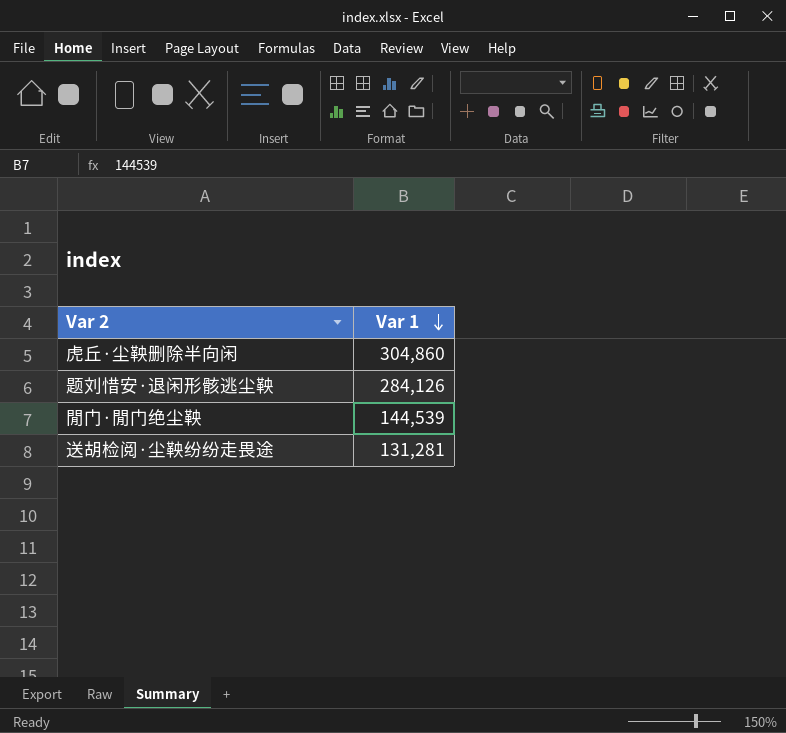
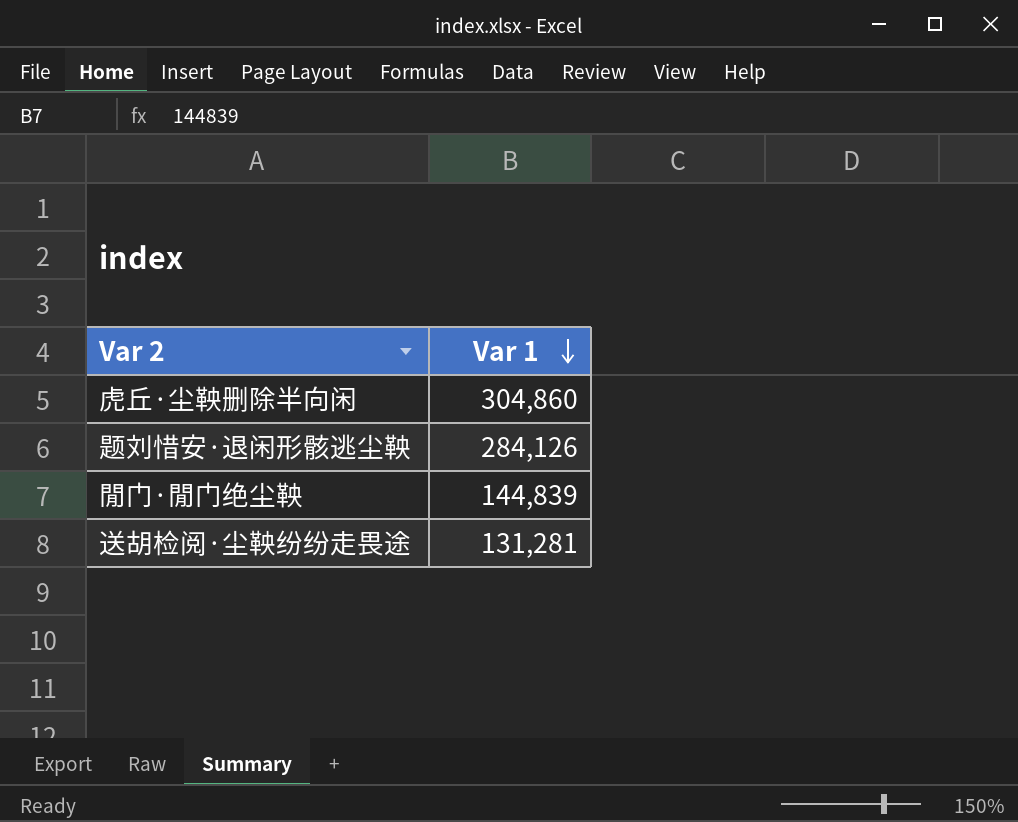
閒门·閒门绝尘鞅 | Var 1: 144,539 -> 144,839

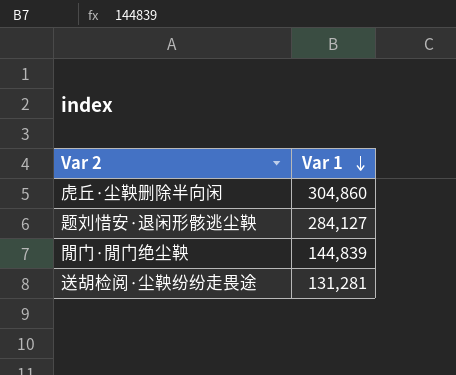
题刘惜安·退闲形骸逃尘鞅 | Var 1: 284,126 -> 284,127

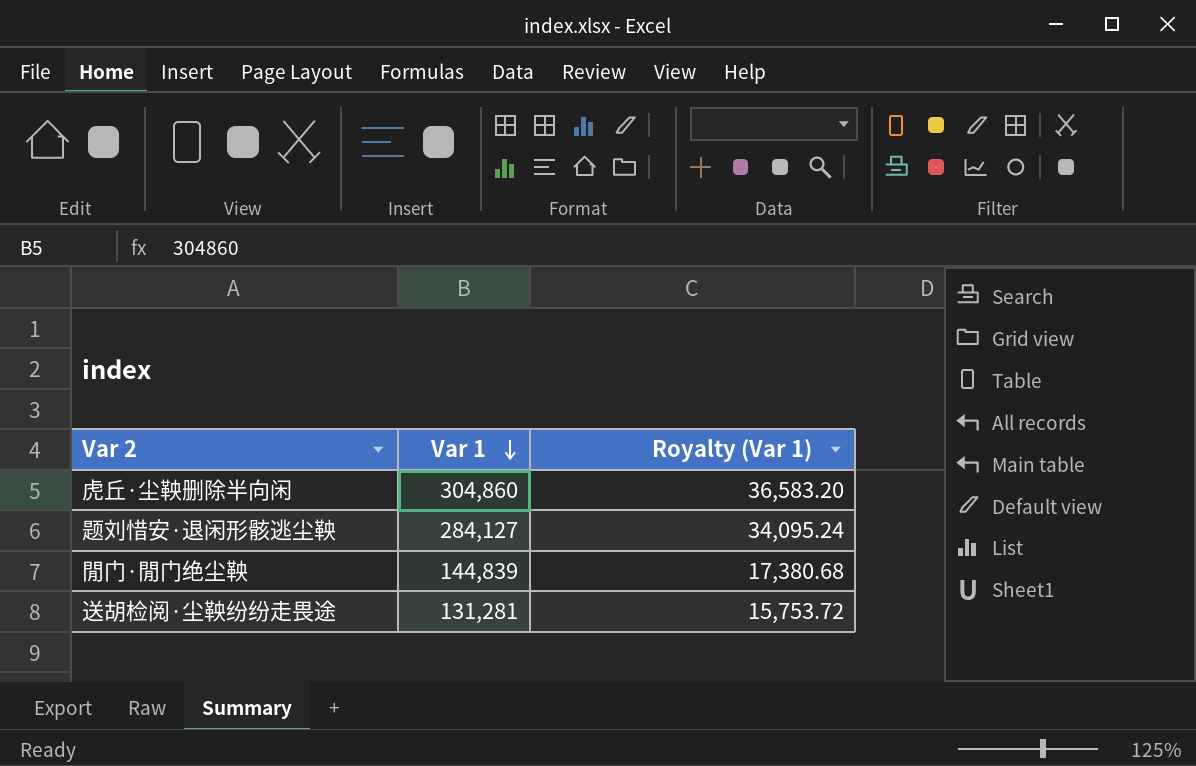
column Royalty (Var 1) | formula: none -> [Var 1] * 0.12

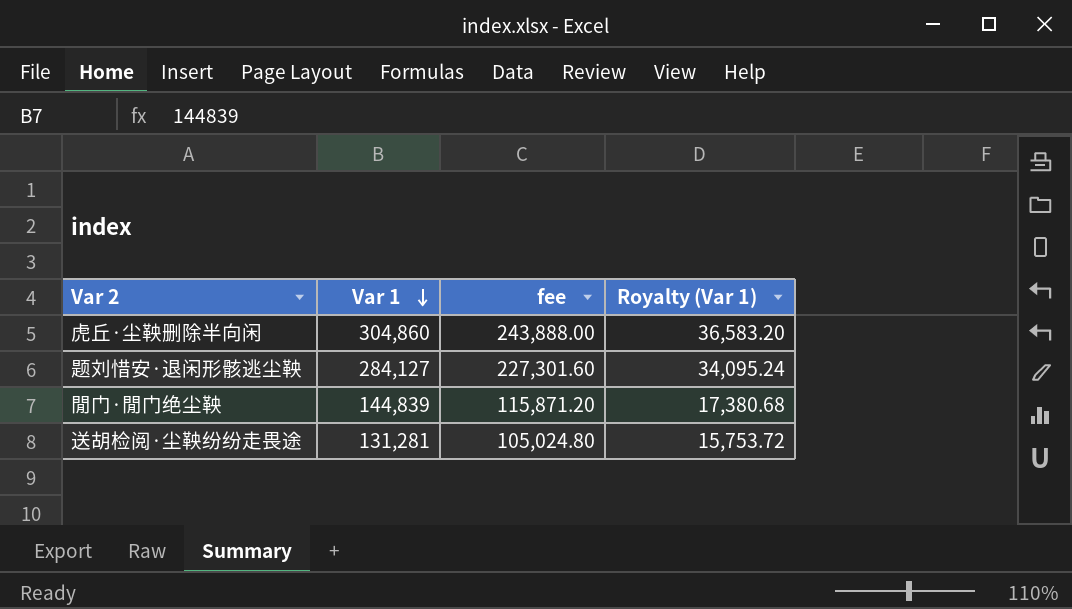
column fee | formula: none -> [Var 1] * 0.8

